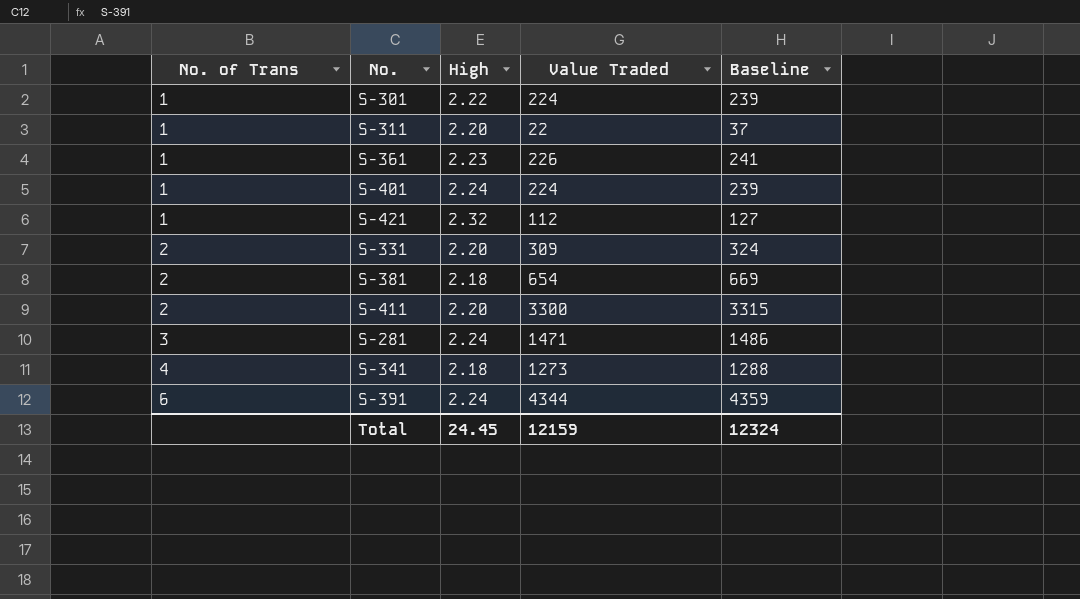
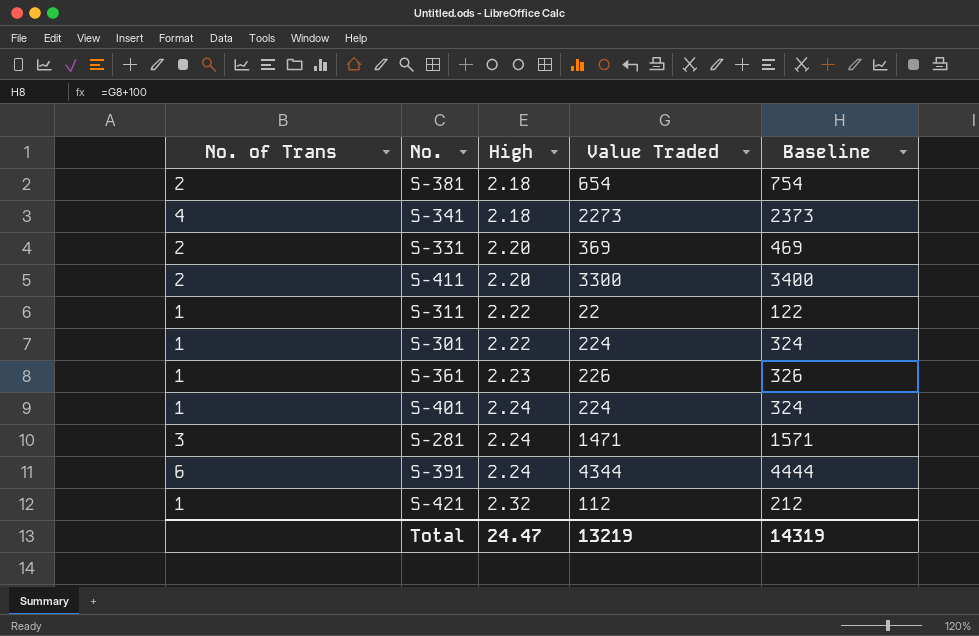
row order: No. of Trans ascending -> High ascending
column Baseline | formula: [Value Traded] + 15 -> [Value Traded] + 100
S-341 | Value Traded: 1273 -> 2273
S-331 | Value Traded: 309 -> 369
S-311 | High: 2.20 -> 2.22
Total | High: 24.45 -> 24.47
Total | Value Traded: 12159 -> 13219
Total | Baseline: 12324 -> 14319

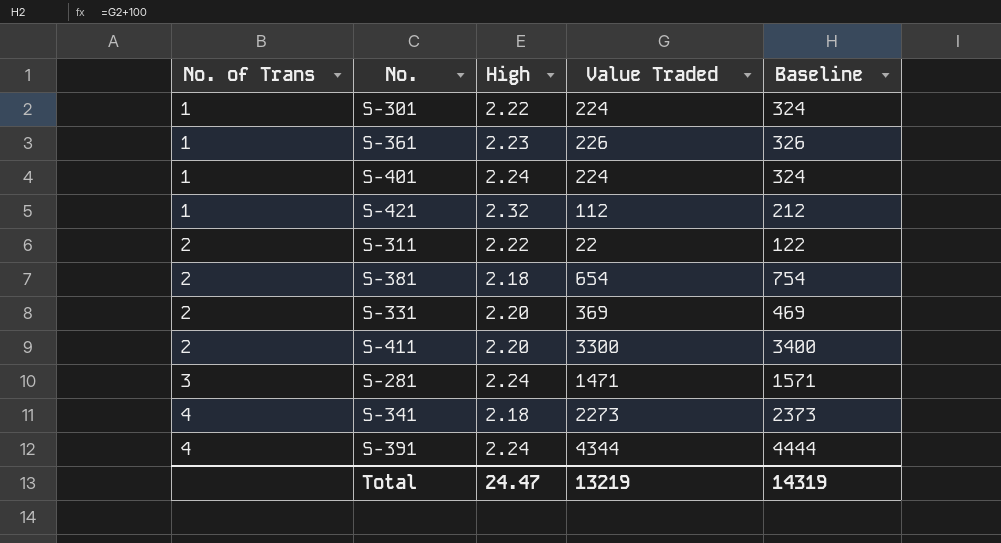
row order: High ascending -> No. of Trans ascending
S-311 | No. of Trans: 1 -> 2
S-391 | No. of Trans: 6 -> 4

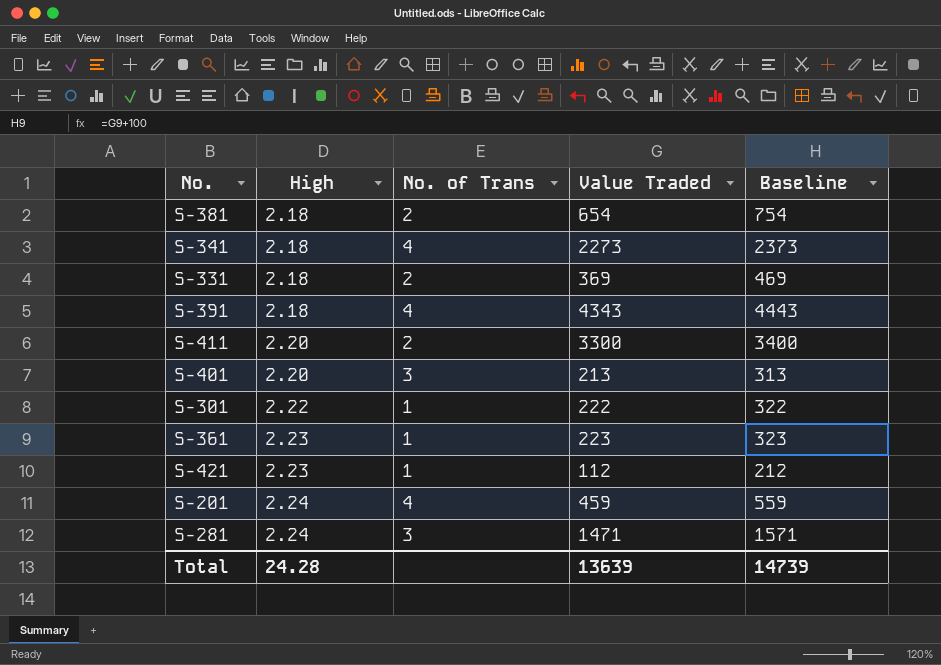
row order: No. of Trans ascending -> High ascending
column No. of Trans | position: 1 -> 3
row S-311: 2 | 2.22 | 22 | 122 -> none
S-331 | High: 2.20 -> 2.18
S-391 | High: 2.24 -> 2.18
S-391 | Value Traded: 4344 -> 4343
S-391 | Baseline: 4444 -> 4443
S-401 | High: 2.24 -> 2.20
S-401 | No. of Trans: 1 -> 3
S-401 | Value Traded: 224 -> 213
S-401 | Baseline: 324 -> 313
S-301 | Value Traded: 224 -> 222
S-301 | Baseline: 324 -> 322
S-361 | Value Traded: 226 -> 223
S-361 | Baseline: 326 -> 323
S-421 | High: 2.32 -> 2.23
row S-201: none -> 2.24 | 4 | 459 | 559
Total | High: 24.47 -> 24.28
Total | Value Traded: 13219 -> 13639
Total | Baseline: 14319 -> 14739

